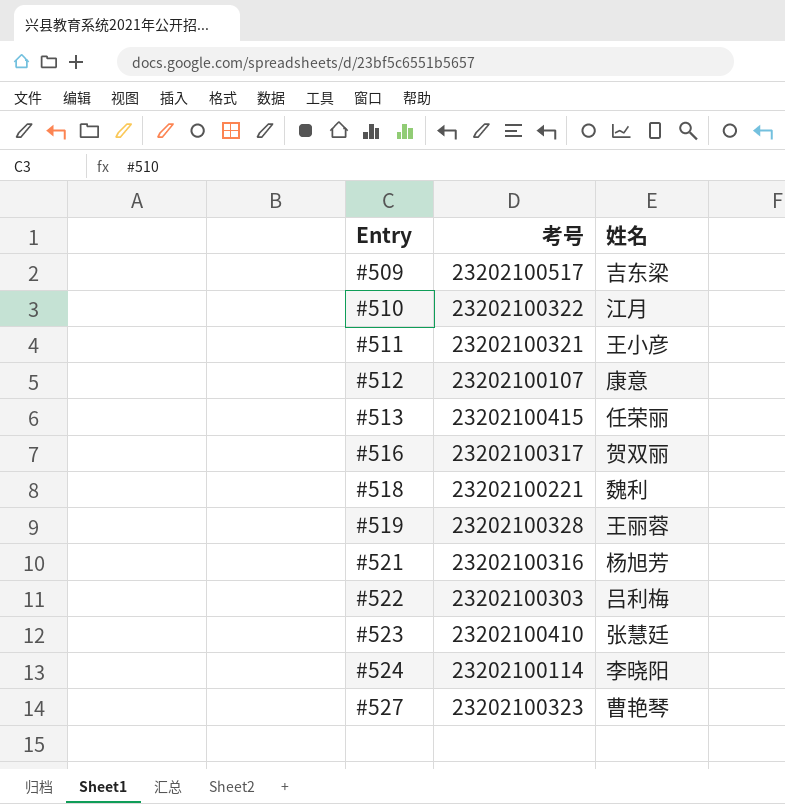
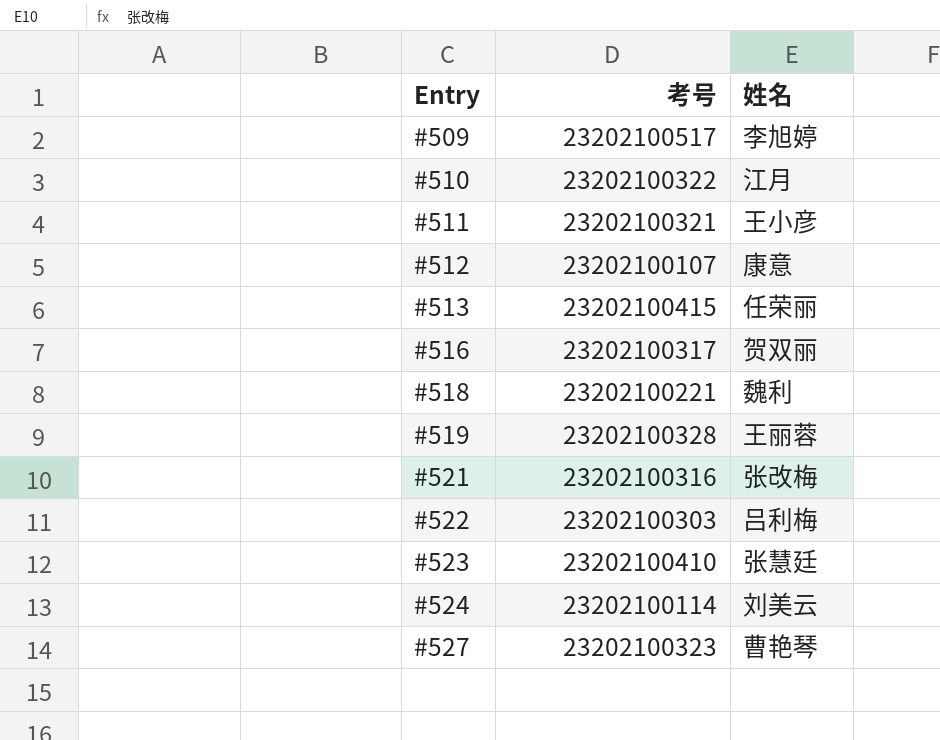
#509 | 姓名: 吉东梁 -> 李旭婷
#521 | 姓名: 杨旭芳 -> 张改梅
#524 | 姓名: 李晓阳 -> 刘美云

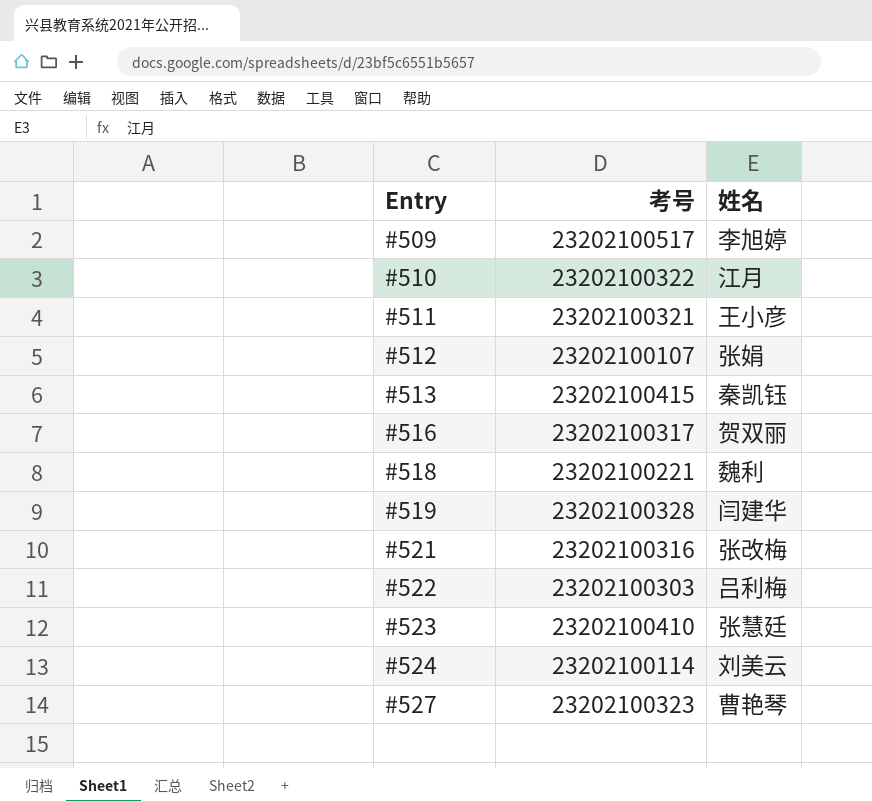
#512 | 姓名: 康意 -> 张娟
#513 | 姓名: 任荣丽 -> 秦凯钰
#519 | 姓名: 王丽蓉 -> 闫建华

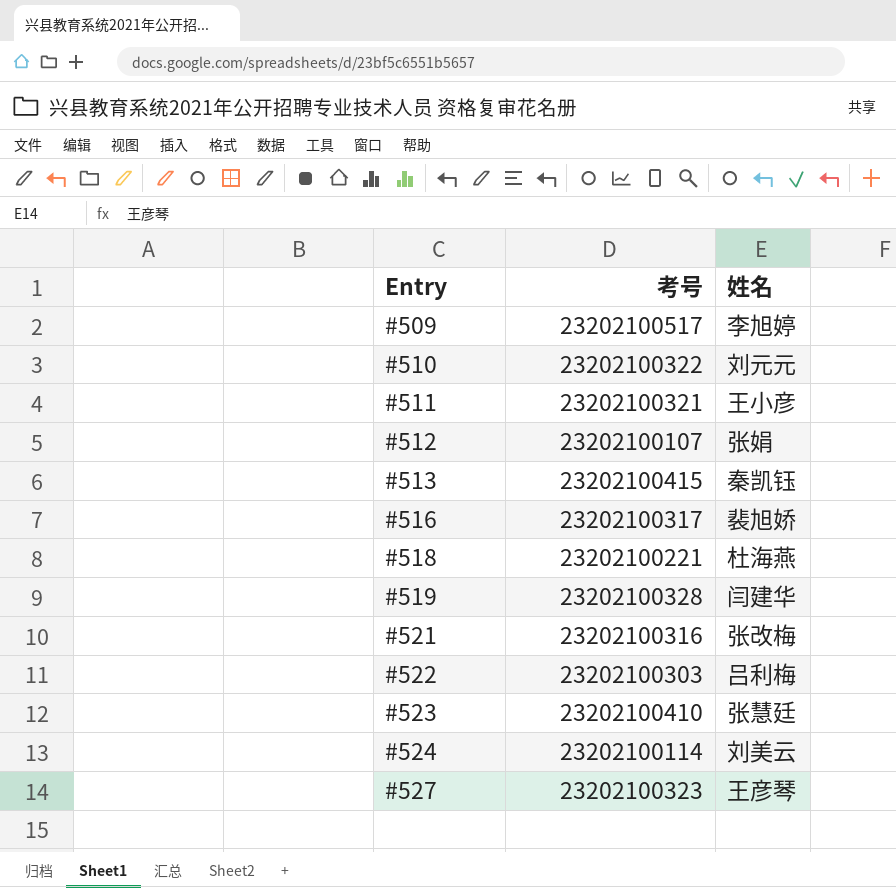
#510 | 姓名: 江月 -> 刘元元
#516 | 姓名: 贺双丽 -> 裴旭娇
#518 | 姓名: 魏利 -> 杜海燕
#527 | 姓名: 曹艳琴 -> 王彦琴

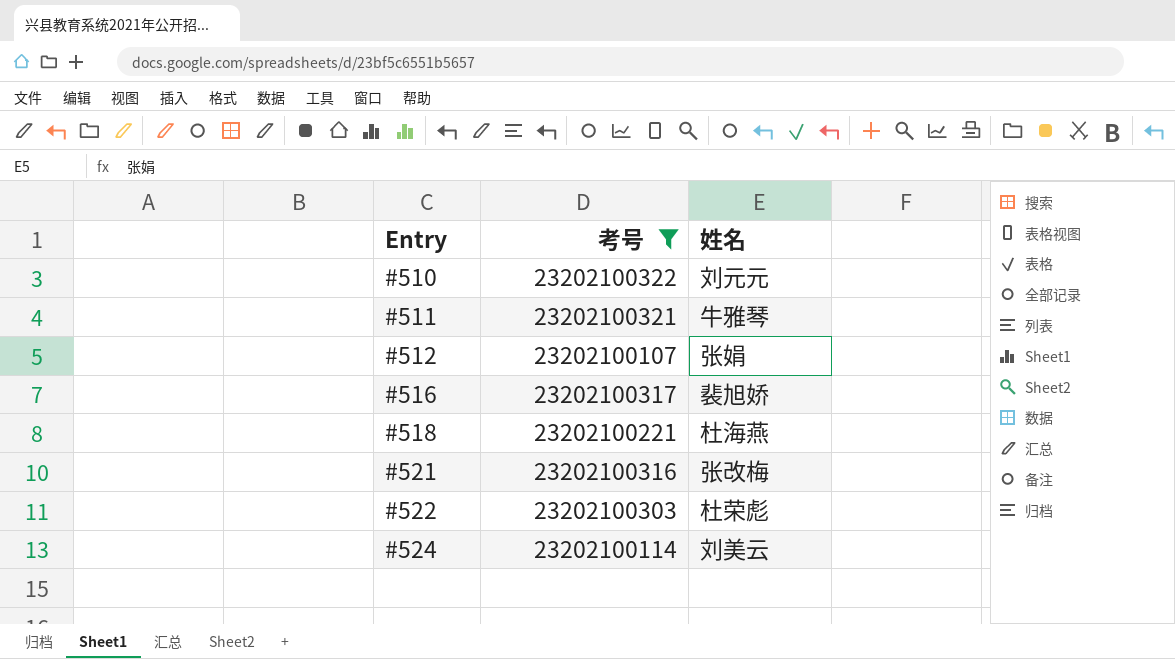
filter: none -> 考号 <= 23202100322
#511 | 姓名: 王小彦 -> 牛雅琴
#522 | 姓名: 吕利梅 -> 杜荣彪

